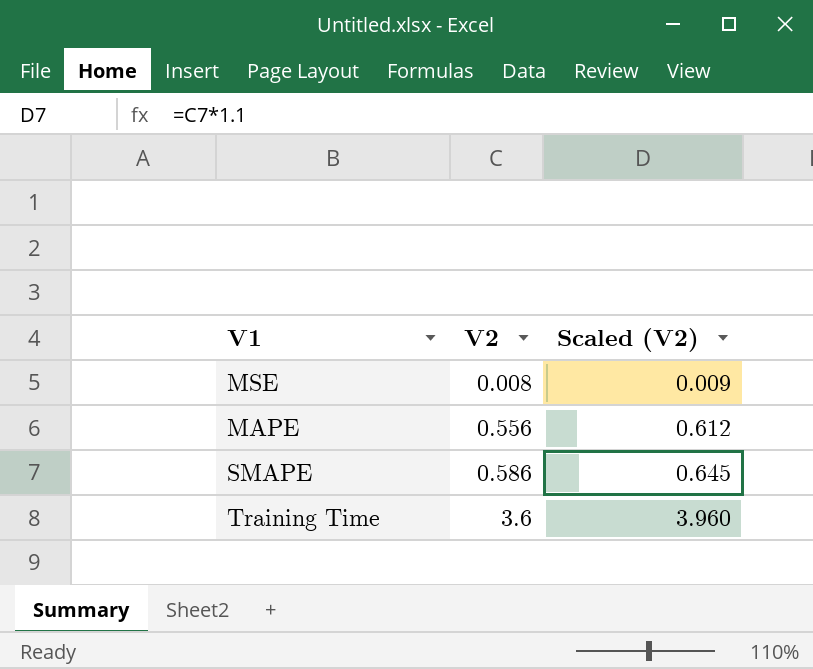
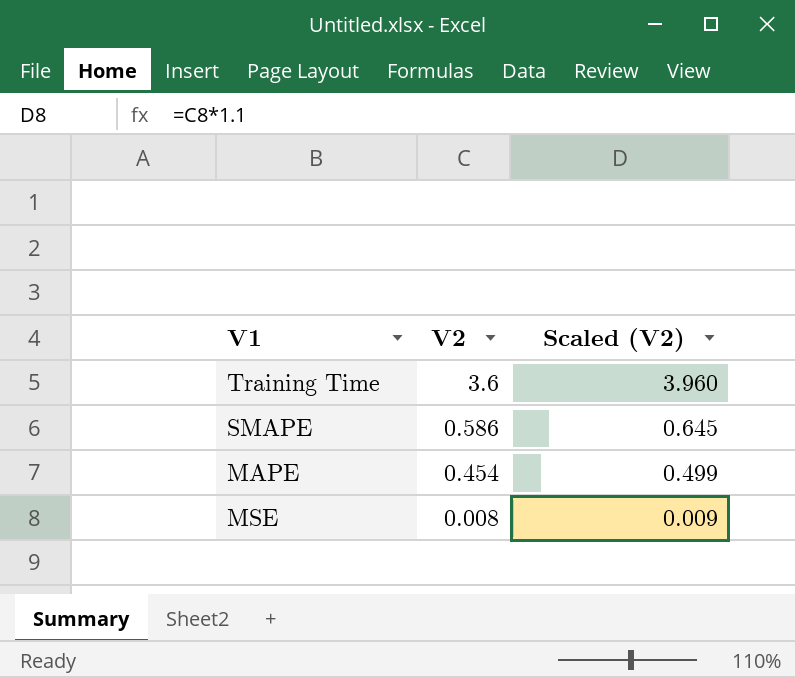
row order: V2 ascending -> V2 descending
MAPE | V2: 0.556 -> 0.454
MAPE | Scaled (V2): 0.612 -> 0.499

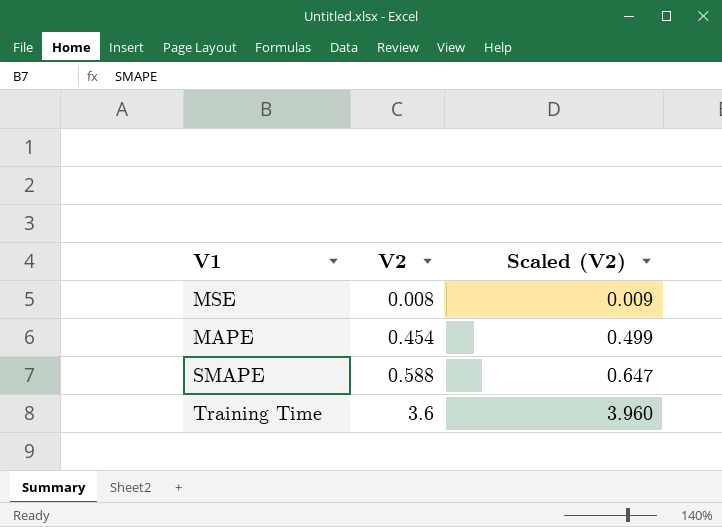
row order: V2 descending -> V2 ascending
SMAPE | V2: 0.586 -> 0.588
SMAPE | Scaled (V2): 0.645 -> 0.647

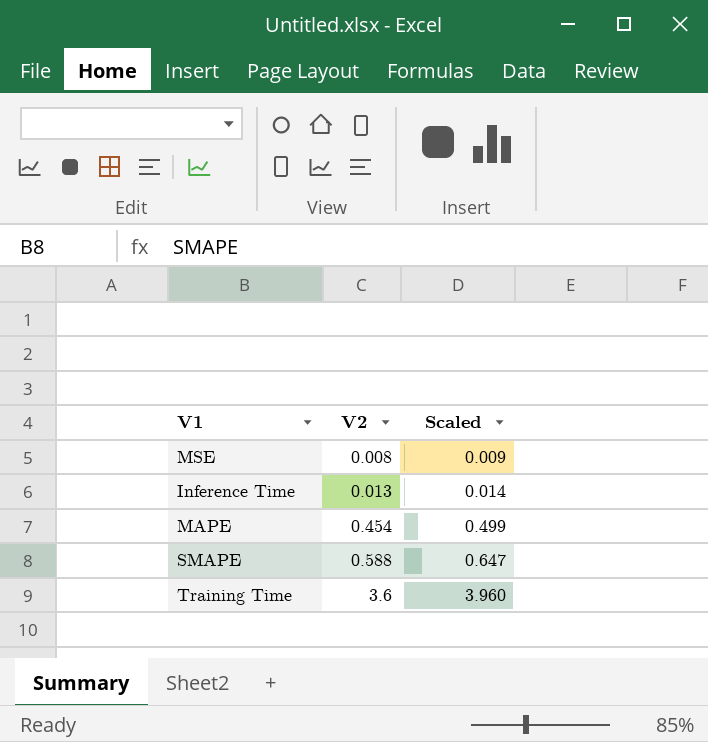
column name: Scaled (V2) -> Scaled
row Inference Time: none -> 0.013 | 0.014

